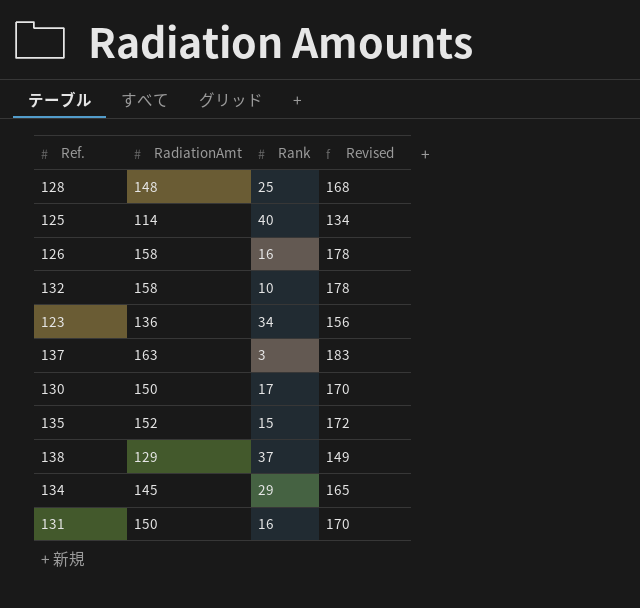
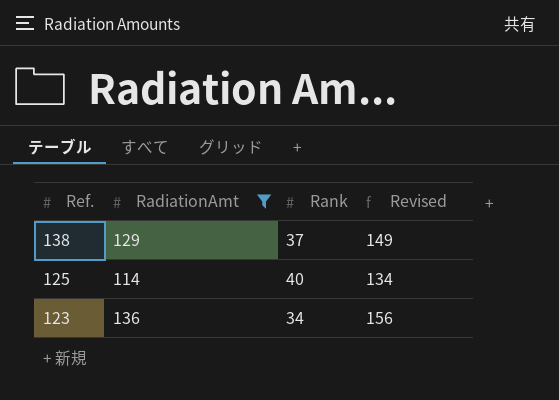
filter: none -> RadiationAmt <= 136
row order: none -> Ref. descending

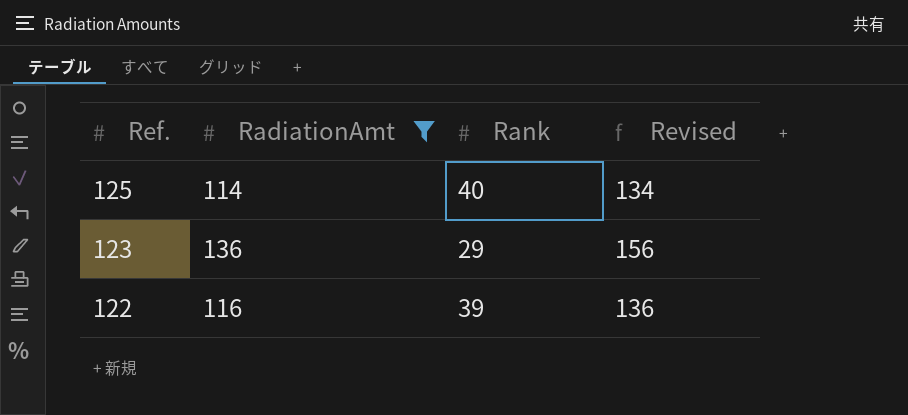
row 138: 129 | 37 | 149 -> none
123 | Rank: 34 -> 29
row 122: none -> 116 | 39 | 136

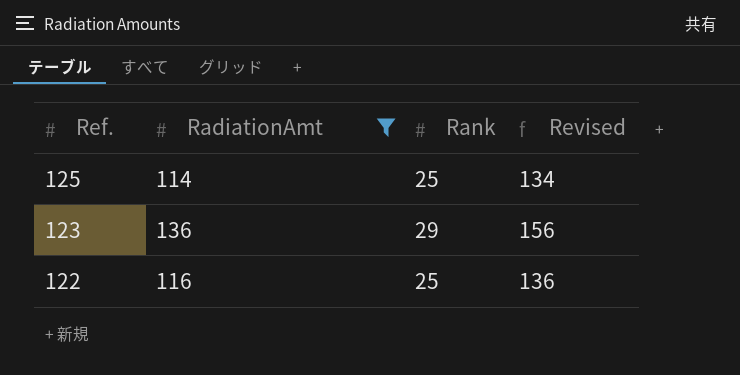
125 | Rank: 40 -> 25
122 | Rank: 39 -> 25

